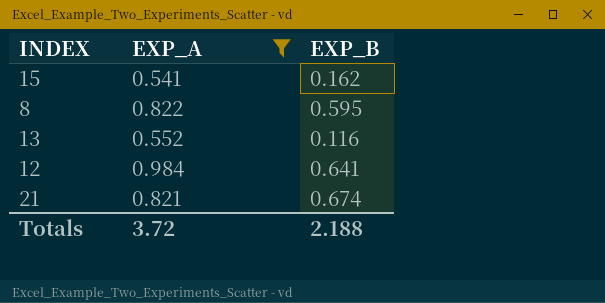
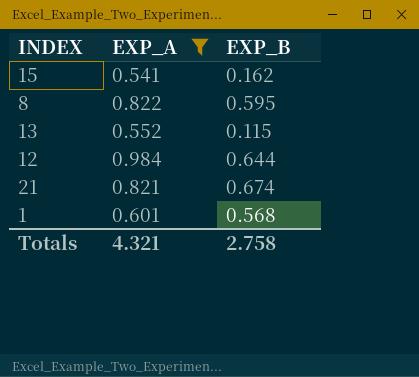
13 | EXP_B: 0.116 -> 0.115
12 | EXP_B: 0.641 -> 0.644
row 1: none -> 0.601 | 0.568
Totals | EXP_A: 3.72 -> 4.321
Totals | EXP_B: 2.188 -> 2.758

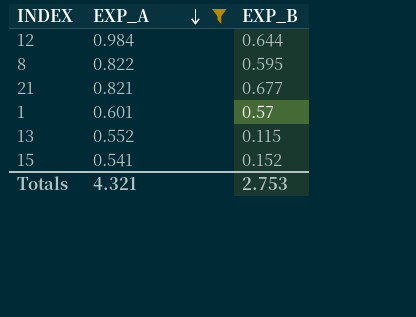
row order: none -> EXP_A descending
21 | EXP_B: 0.674 -> 0.677
1 | EXP_B: 0.568 -> 0.57
15 | EXP_B: 0.162 -> 0.152
Totals | EXP_B: 2.758 -> 2.753

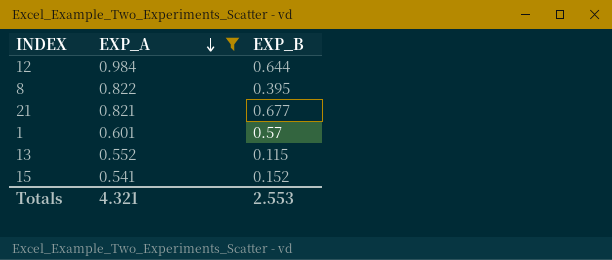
8 | EXP_B: 0.595 -> 0.395
Totals | EXP_B: 2.753 -> 2.553

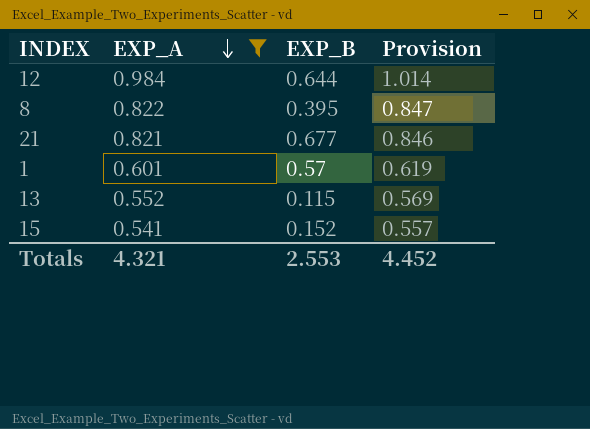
column Provision | formula: none -> [EXP_A] * 1.03

